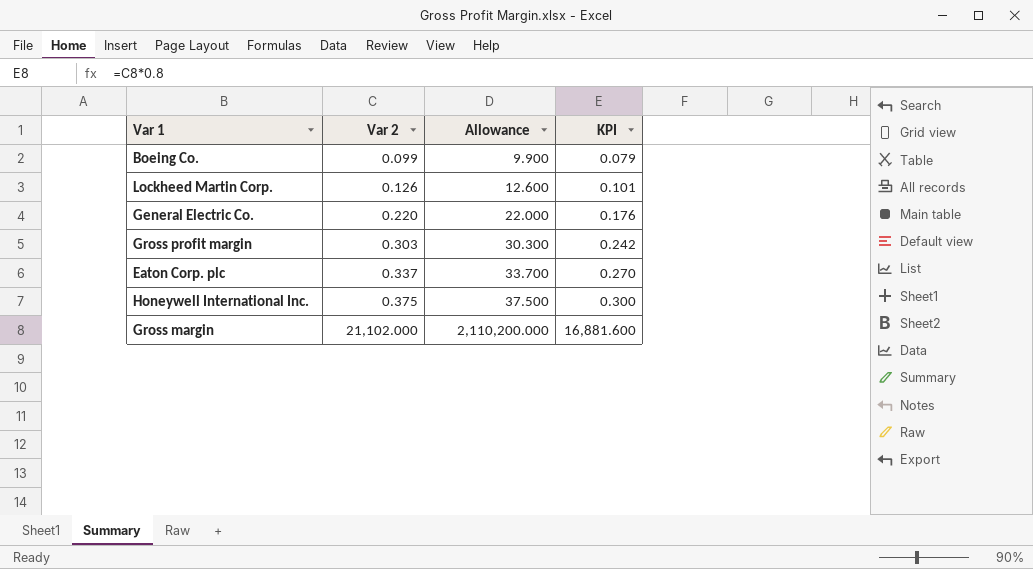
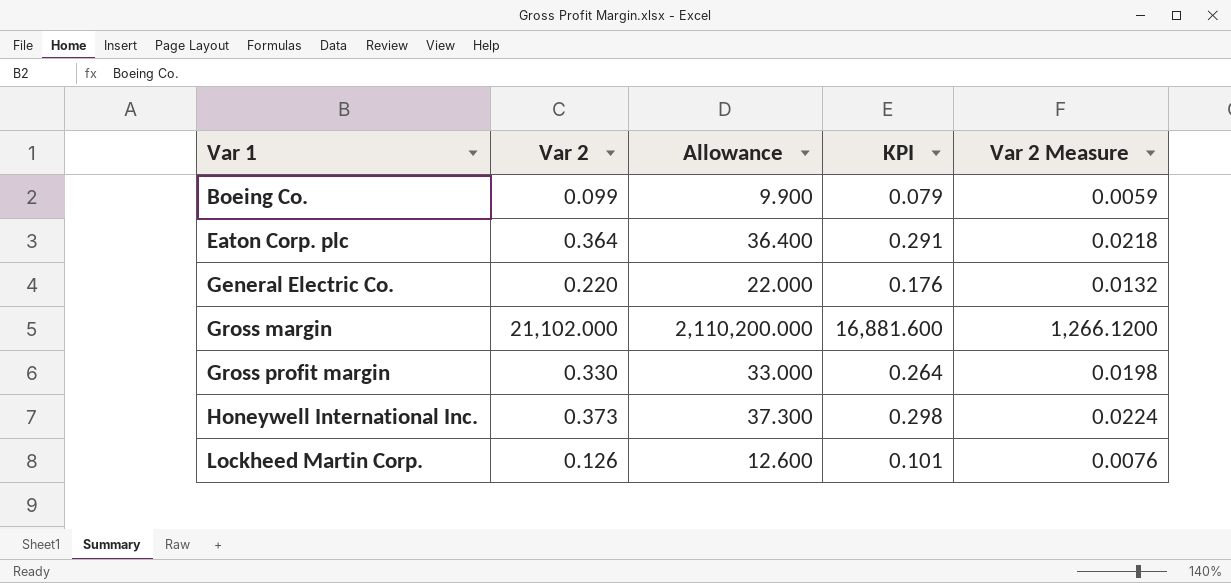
row order: Var 2 ascending -> Var 1 ascending
column Var 2 Measure | formula: none -> [Var 2] * 0.06
Eaton Corp. plc | Var 2: 0.337 -> 0.364
Eaton Corp. plc | Allowance: 33.700 -> 36.400
Eaton Corp. plc | KPI: 0.270 -> 0.291
Gross profit margin | Var 2: 0.303 -> 0.330
Gross profit margin | Allowance: 30.300 -> 33.000
Gross profit margin | KPI: 0.242 -> 0.264
Honeywell International Inc. | Var 2: 0.375 -> 0.373
Honeywell International Inc. | Allowance: 37.500 -> 37.300
Honeywell International Inc. | KPI: 0.300 -> 0.298

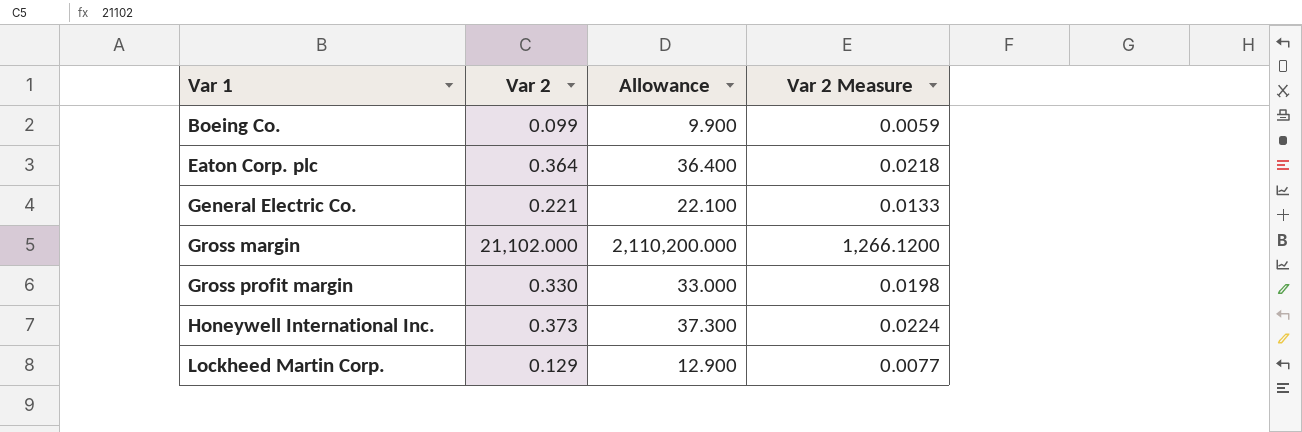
column KPI | formula: [Var 2] * 0.8 -> none
General Electric Co. | Var 2: 0.220 -> 0.221
General Electric Co. | Allowance: 22.000 -> 22.100
General Electric Co. | Var 2 Measure: 0.0132 -> 0.0133
Lockheed Martin Corp. | Var 2: 0.126 -> 0.129
Lockheed Martin Corp. | Allowance: 12.600 -> 12.900
Lockheed Martin Corp. | Var 2 Measure: 0.0076 -> 0.0077

